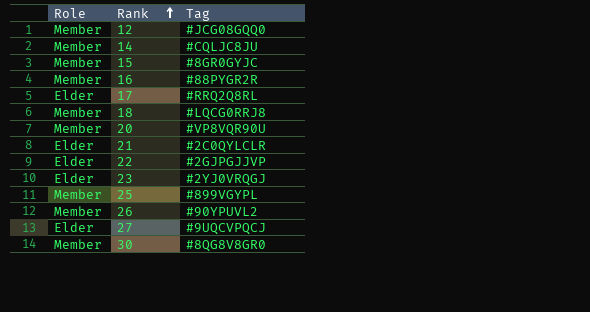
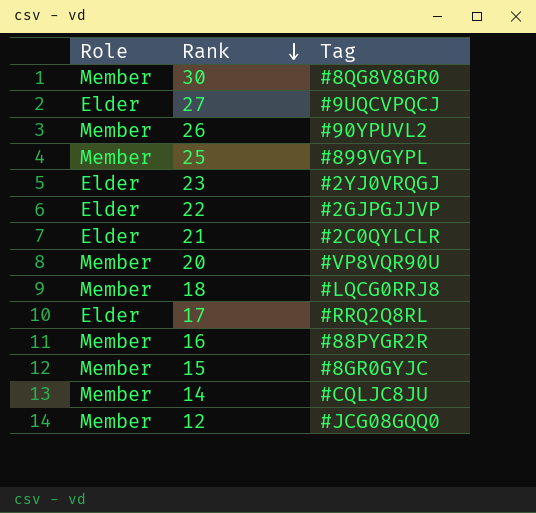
row order: Rank ascending -> Rank descending

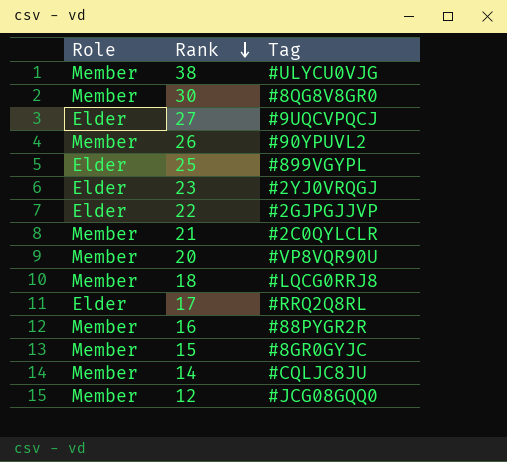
row 38: none -> Member | #ULYCU0VJG
25 | Role: Member -> Elder
21 | Role: Elder -> Member

